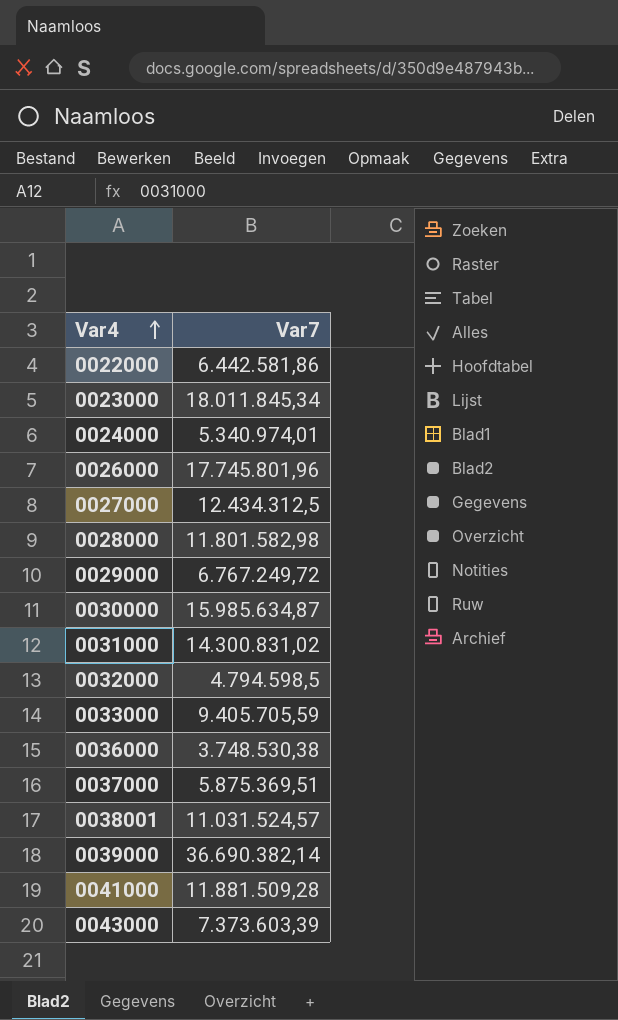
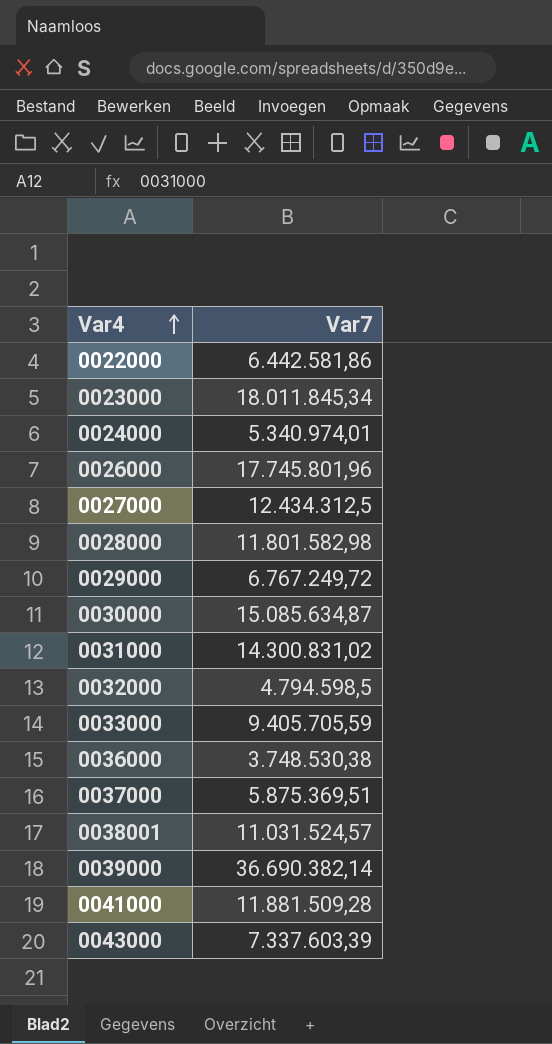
0030000 | Var7: 15.985.634,87 -> 15.085.634,87
0043000 | Var7: 7.373.603,39 -> 7.337.603,39

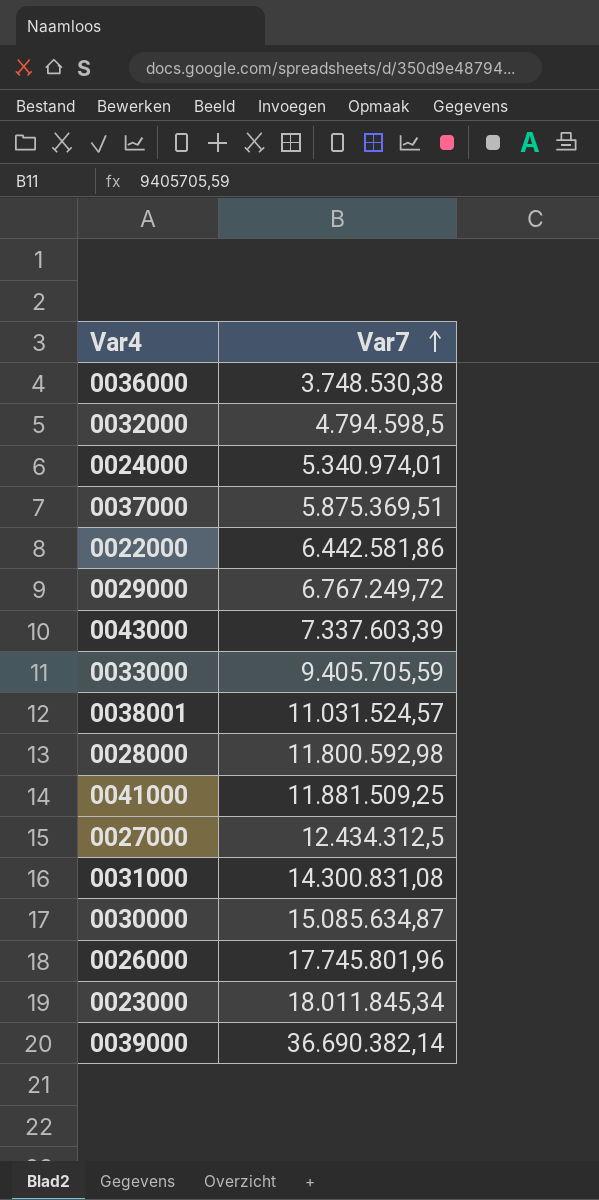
row order: Var4 ascending -> Var7 ascending
0028000 | Var7: 11.801.582,98 -> 11.800.592,98
0041000 | Var7: 11.881.509,28 -> 11.881.509,25
0031000 | Var7: 14.300.831,02 -> 14.300.831,08

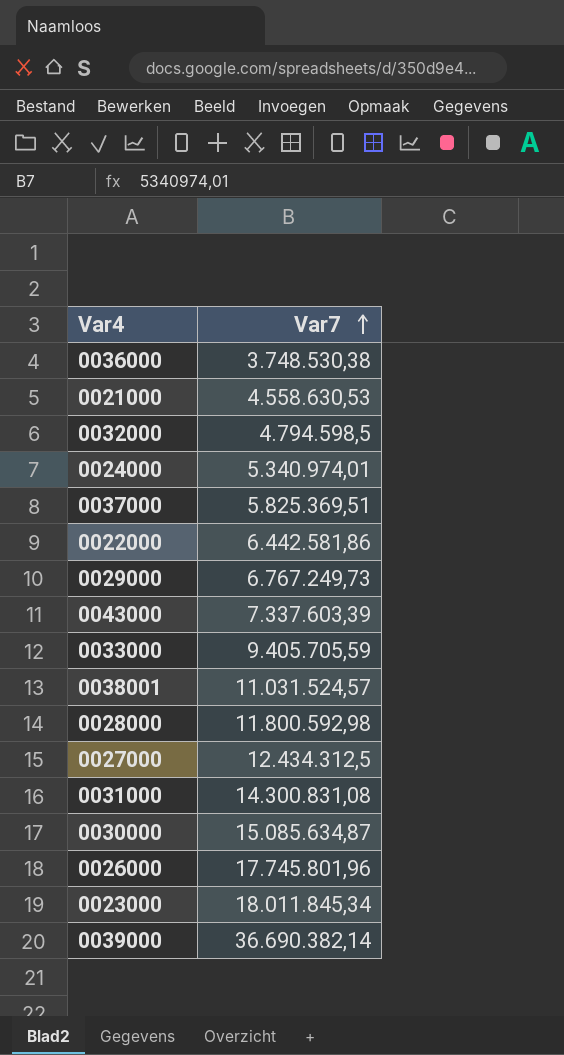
row 0041000: 11.881.509,25 -> none
row 0021000: none -> 4.558.630,53
0037000 | Var7: 5.875.369,51 -> 5.825.369,51
0029000 | Var7: 6.767.249,72 -> 6.767.249,73

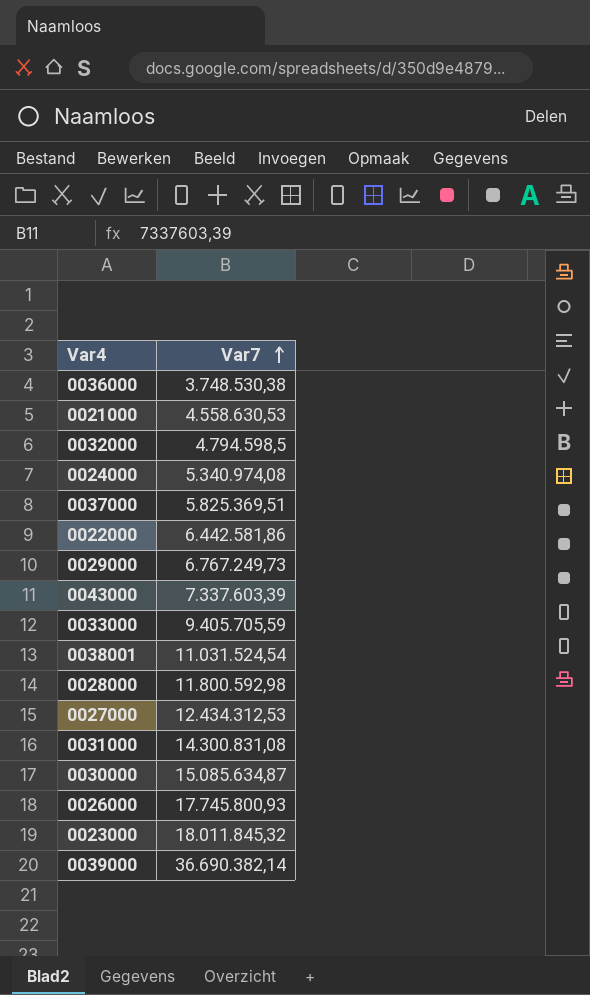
0024000 | Var7: 5.340.974,01 -> 5.340.974,08
0038001 | Var7: 11.031.524,57 -> 11.031.524,54
0027000 | Var7: 12.434.312,5 -> 12.434.312,53
0026000 | Var7: 17.745.801,96 -> 17.745.800,93
0023000 | Var7: 18.011.845,34 -> 18.011.845,32

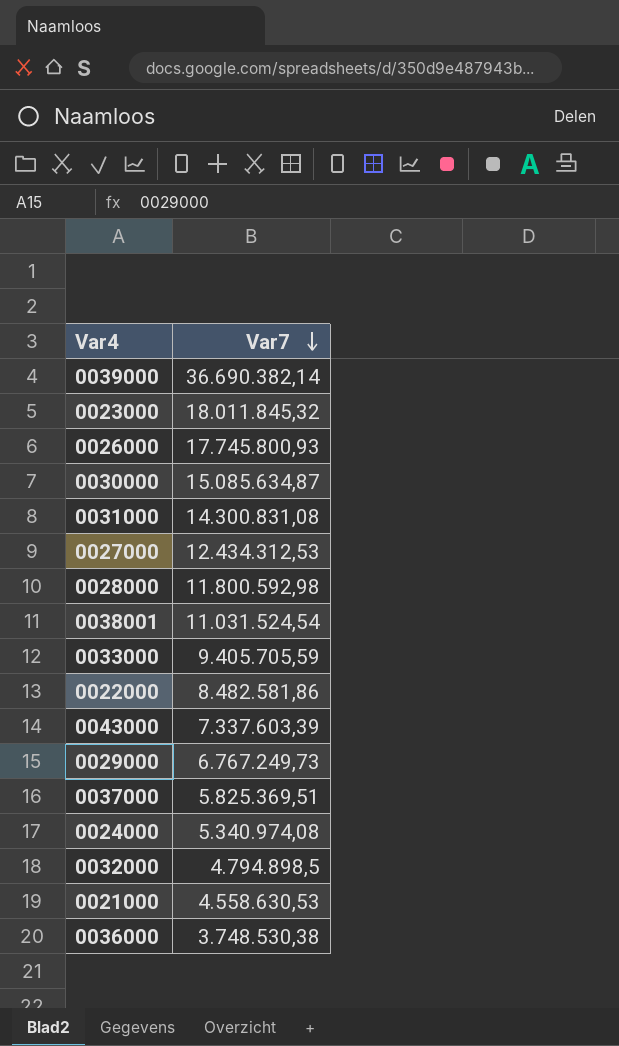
row order: Var7 ascending -> Var7 descending
0022000 | Var7: 6.442.581,86 -> 8.482.581,86
0032000 | Var7: 4.794.598,5 -> 4.794.898,5

